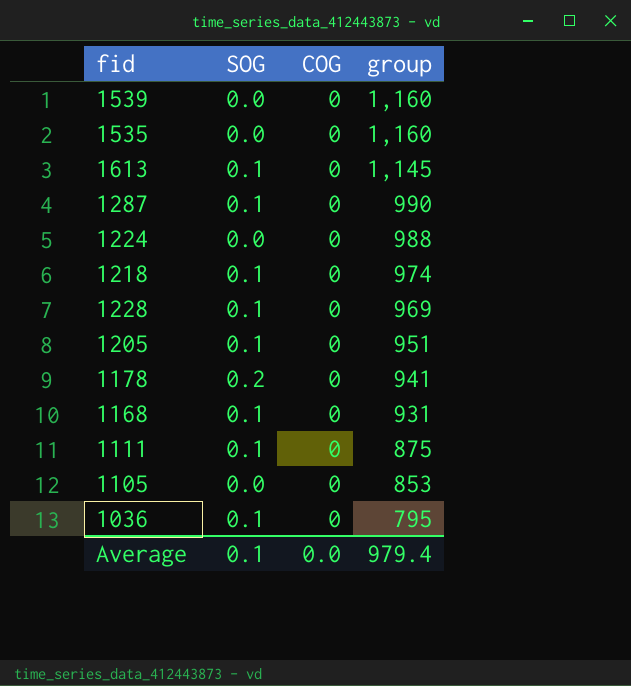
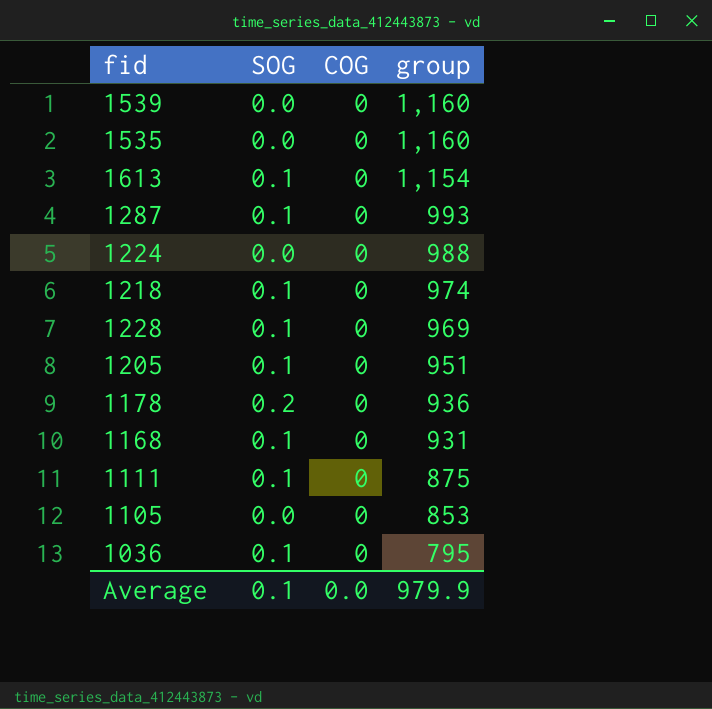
1613 | group: 1,145 -> 1,154
1287 | group: 990 -> 993
1178 | group: 941 -> 936
Average | group: 979.4 -> 979.9

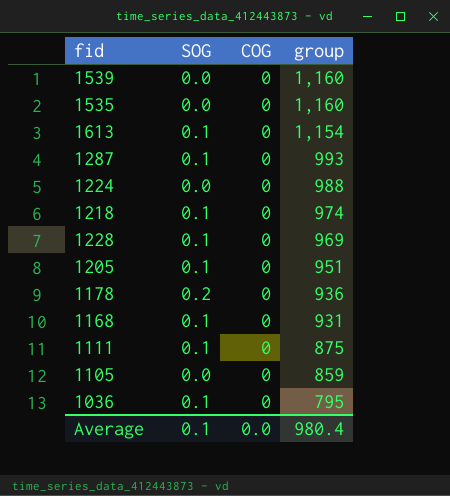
1105 | group: 853 -> 859
Average | group: 979.9 -> 980.4

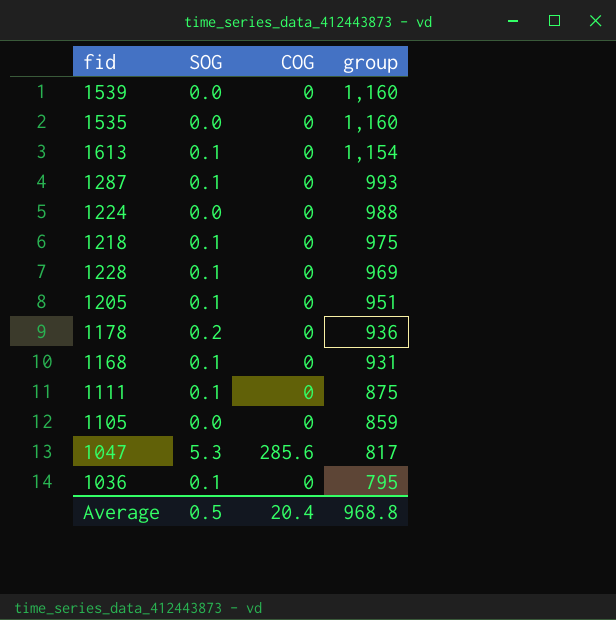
1218 | group: 974 -> 975
row 1047: none -> 5.3 | 285.6 | 817
Average | SOG: 0.1 -> 0.5
Average | COG: 0.0 -> 20.4
Average | group: 980.4 -> 968.8

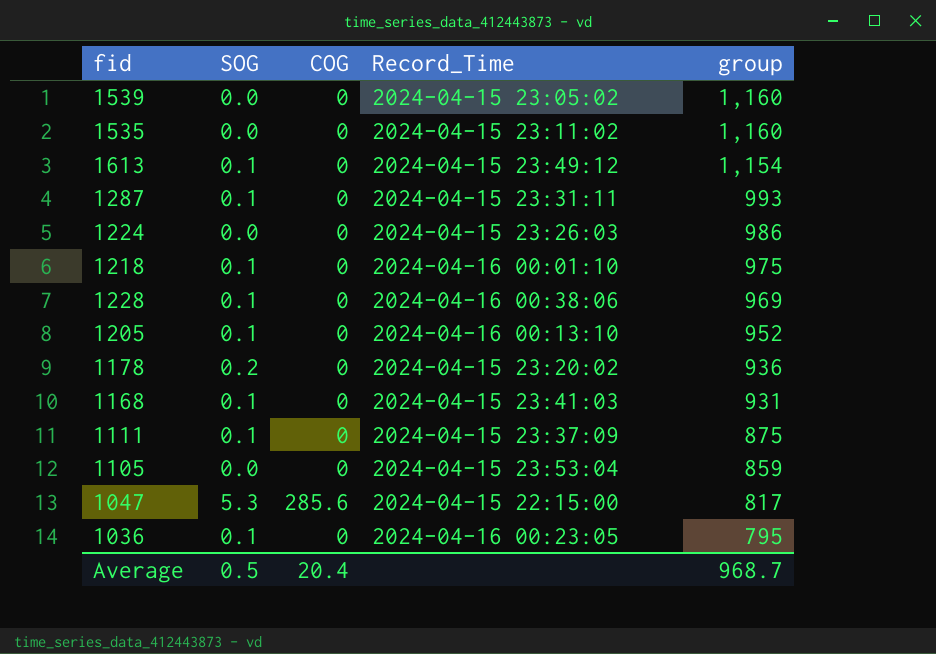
column Record_Time | position: none -> 4
1224 | group: 988 -> 986
1205 | group: 951 -> 952
Average | group: 968.8 -> 968.7

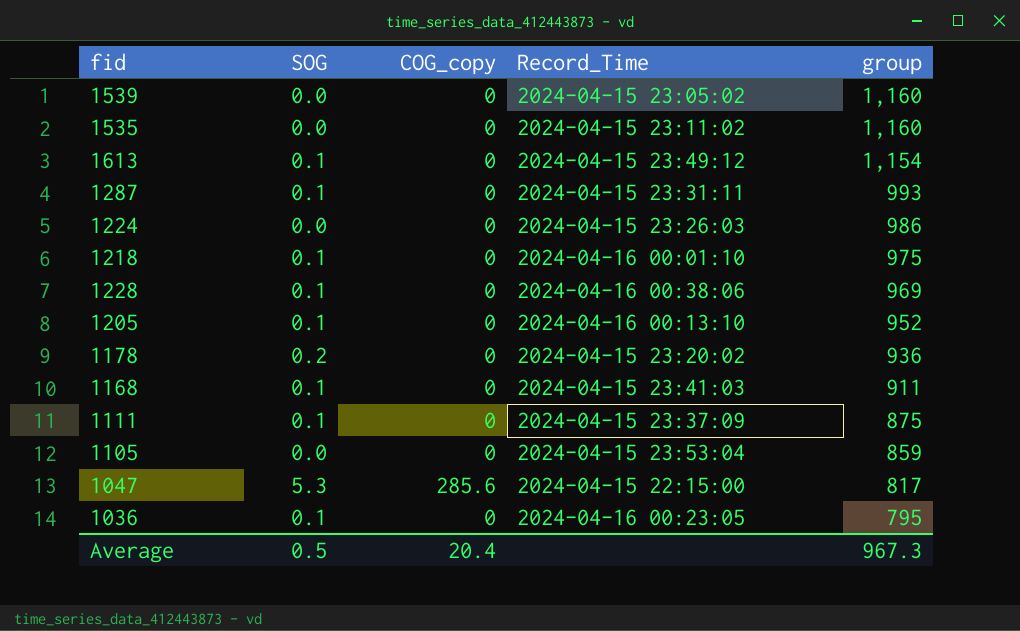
column name: COG -> COG_copy
1168 | group: 931 -> 911
Average | group: 968.7 -> 967.3

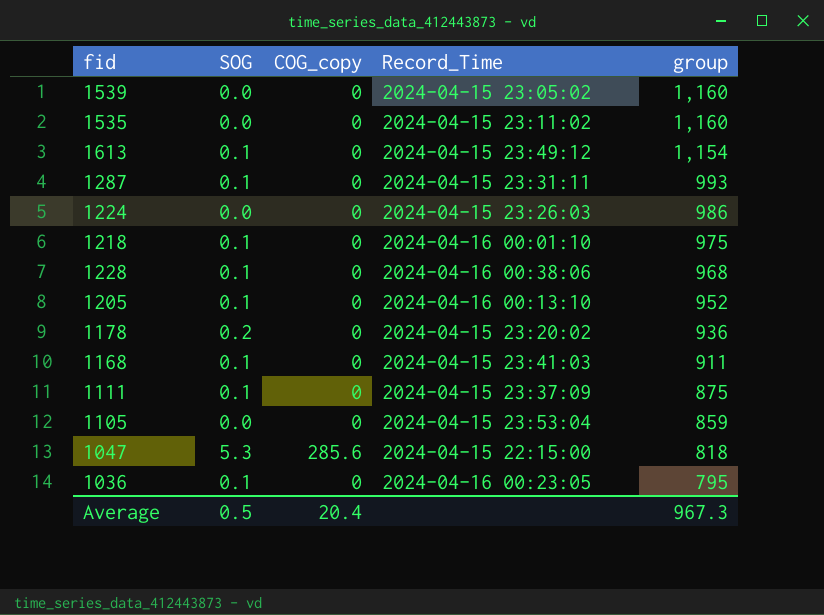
1228 | group: 969 -> 968
1047 | group: 817 -> 818

